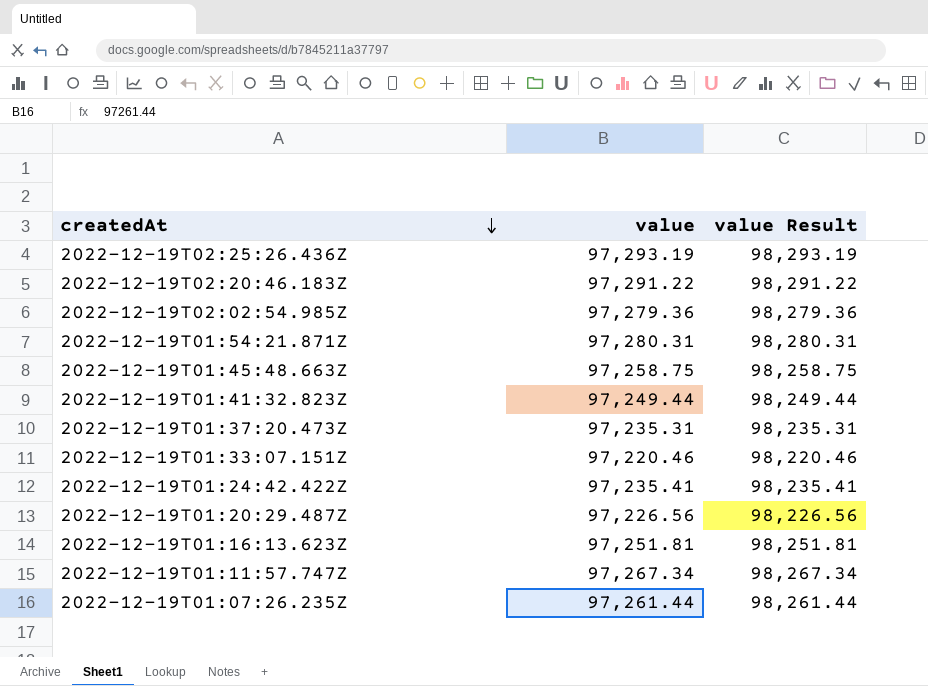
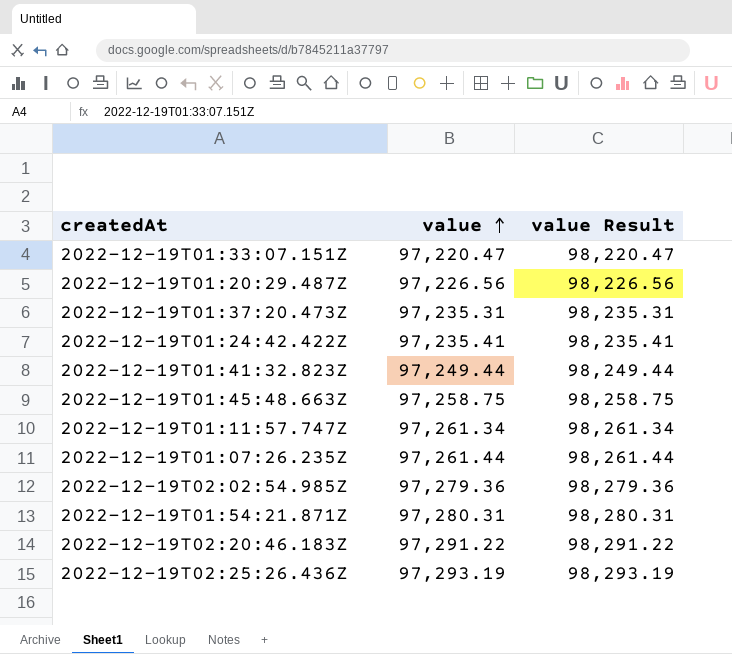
row order: createdAt descending -> value ascending
row 2022-12-19T01:16:13.623Z: 97,251.81 | 98,251.81 -> none
2022-12-19T01:33:07.151Z | value: 97,220.46 -> 97,220.47
2022-12-19T01:33:07.151Z | value Result: 98,220.46 -> 98,220.47
2022-12-19T01:11:57.747Z | value: 97,267.34 -> 97,261.34
2022-12-19T01:11:57.747Z | value Result: 98,267.34 -> 98,261.34

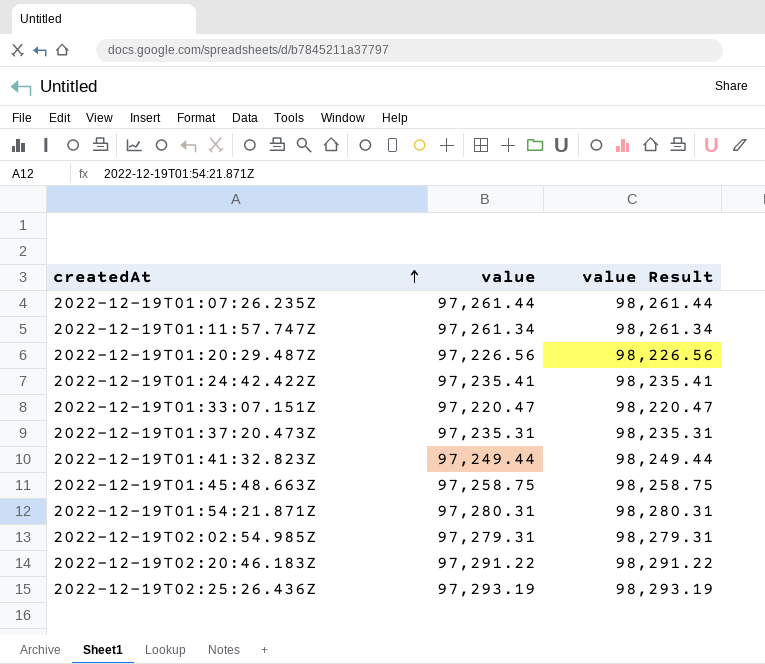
row order: value ascending -> createdAt ascending
2022-12-19T02:02:54.985Z | value: 97,279.36 -> 97,279.31
2022-12-19T02:02:54.985Z | value Result: 98,279.36 -> 98,279.31

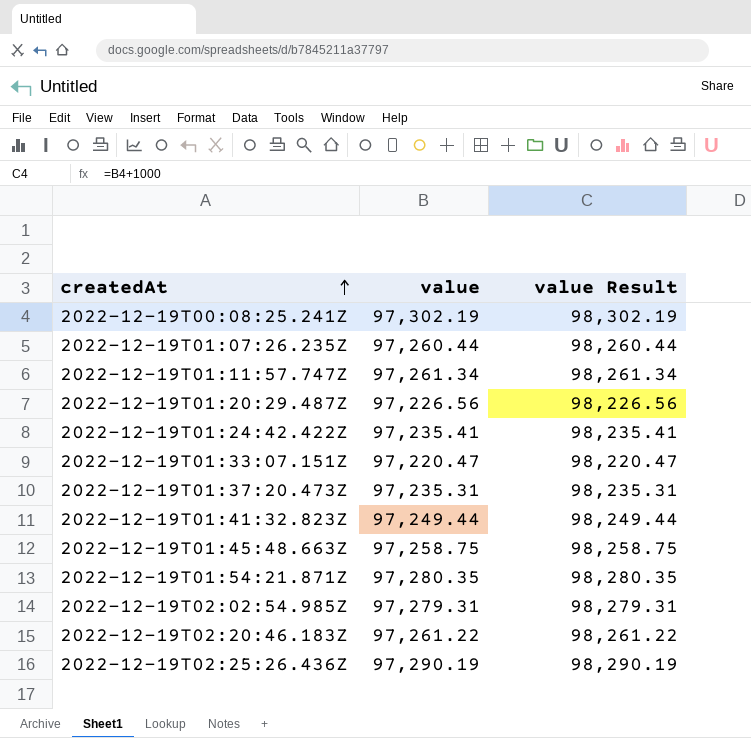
row 2022-12-19T00:08:25.241Z: none -> 97,302.19 | 98,302.19
2022-12-19T01:07:26.235Z | value: 97,261.44 -> 97,260.44
2022-12-19T01:07:26.235Z | value Result: 98,261.44 -> 98,260.44
2022-12-19T01:54:21.871Z | value: 97,280.31 -> 97,280.35
2022-12-19T01:54:21.871Z | value Result: 98,280.31 -> 98,280.35
2022-12-19T02:20:46.183Z | value: 97,291.22 -> 97,261.22
2022-12-19T02:20:46.183Z | value Result: 98,291.22 -> 98,261.22
2022-12-19T02:25:26.436Z | value: 97,293.19 -> 97,290.19
2022-12-19T02:25:26.436Z | value Result: 98,293.19 -> 98,290.19

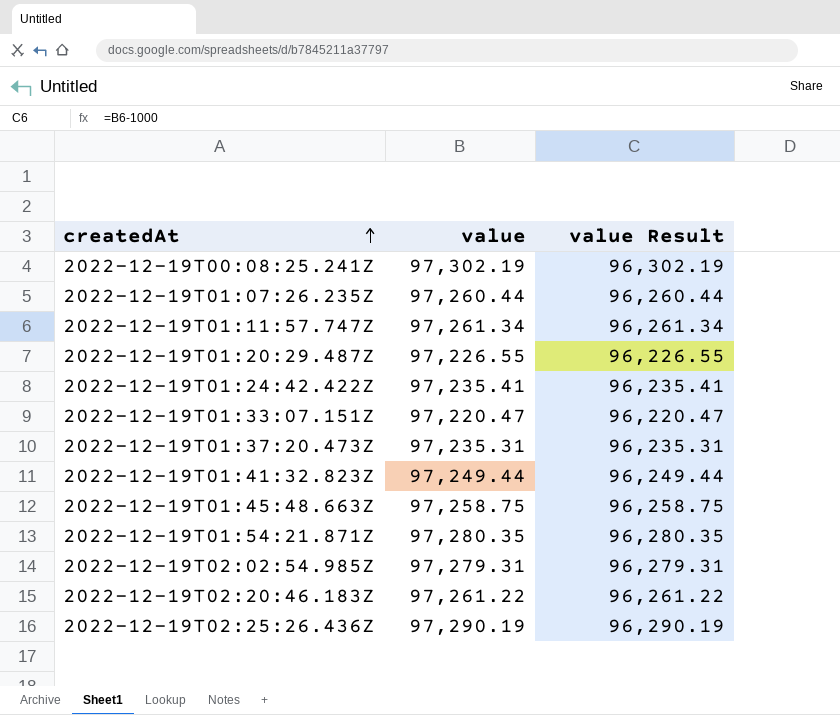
column value Result | formula: [value] + 1000 -> [value] - 1000
2022-12-19T01:20:29.487Z | value: 97,226.56 -> 97,226.55

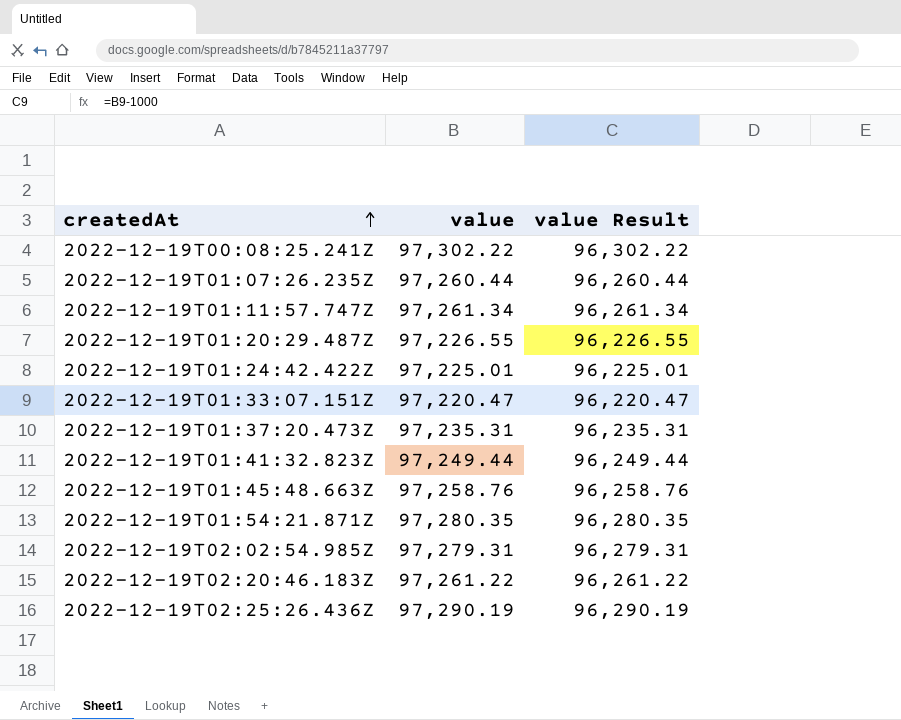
2022-12-19T00:08:25.241Z | value: 97,302.19 -> 97,302.22
2022-12-19T00:08:25.241Z | value Result: 96,302.19 -> 96,302.22
2022-12-19T01:24:42.422Z | value: 97,235.41 -> 97,225.01
2022-12-19T01:24:42.422Z | value Result: 96,235.41 -> 96,225.01
2022-12-19T01:45:48.663Z | value: 97,258.75 -> 97,258.76
2022-12-19T01:45:48.663Z | value Result: 96,258.75 -> 96,258.76

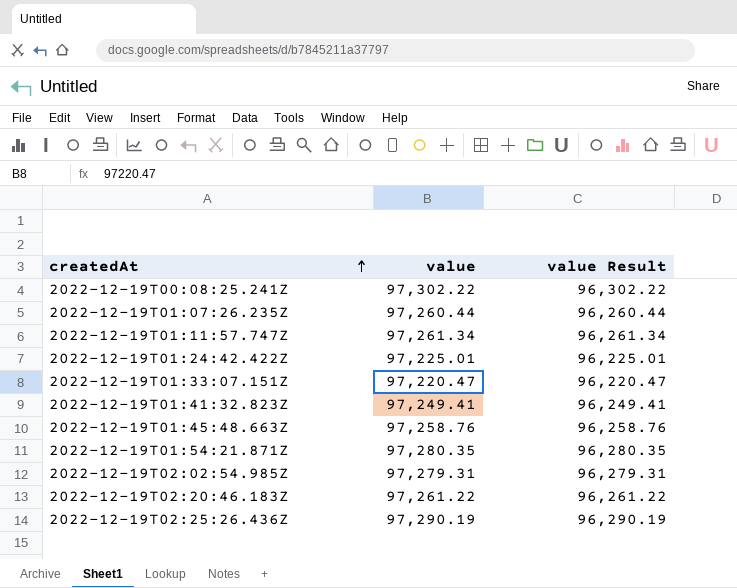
row 2022-12-19T01:20:29.487Z: 97,226.55 | 96,226.55 -> none
row 2022-12-19T01:37:20.473Z: 97,235.31 | 96,235.31 -> none
2022-12-19T01:41:32.823Z | value: 97,249.44 -> 97,249.41
2022-12-19T01:41:32.823Z | value Result: 96,249.44 -> 96,249.41

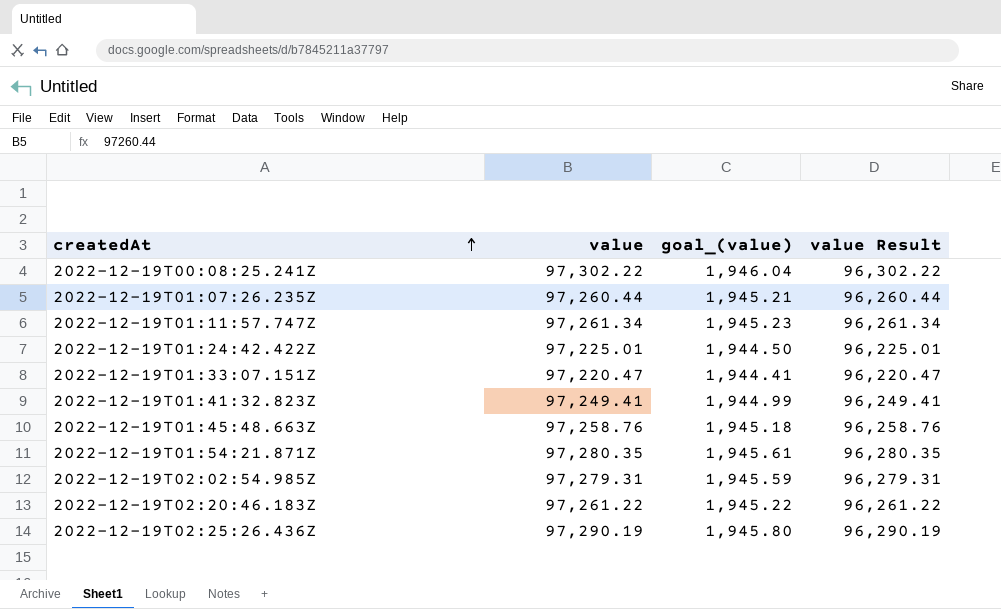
column goal_(value) | formula: none -> [value] * 0.02

